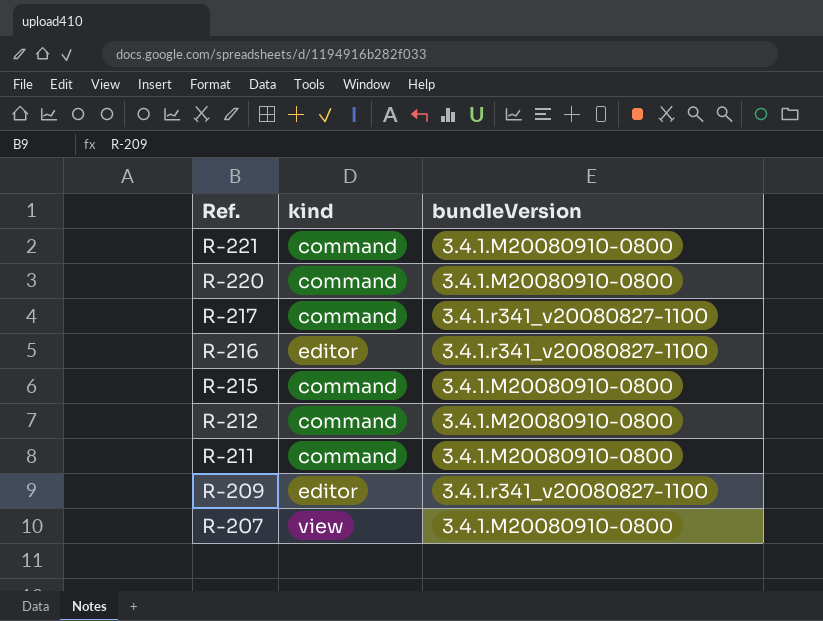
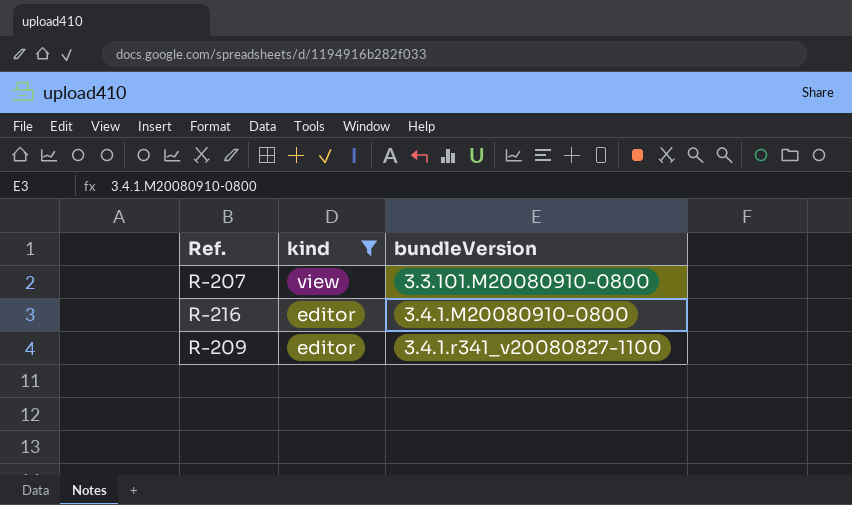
filter: none -> kind != command
row order: Ref. descending -> kind descending
R-207 | bundleVersion: 3.4.1.M20080910-0800 -> 3.3.101.M20080910-0800
R-216 | bundleVersion: 3.4.1.r341_v20080827-1100 -> 3.4.1.M20080910-0800

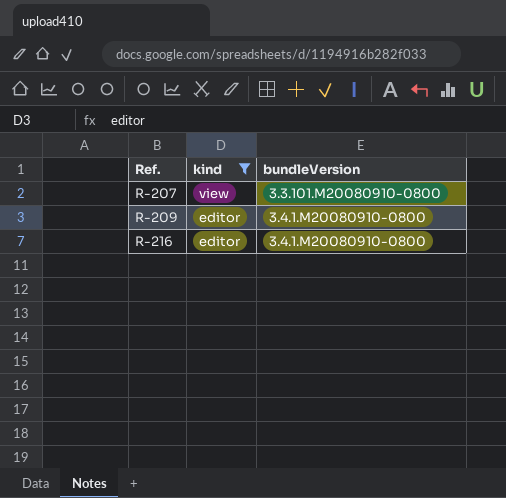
row order: kind descending -> Ref. ascending
R-209 | bundleVersion: 3.4.1.r341_v20080827-1100 -> 3.4.1.M20080910-0800

